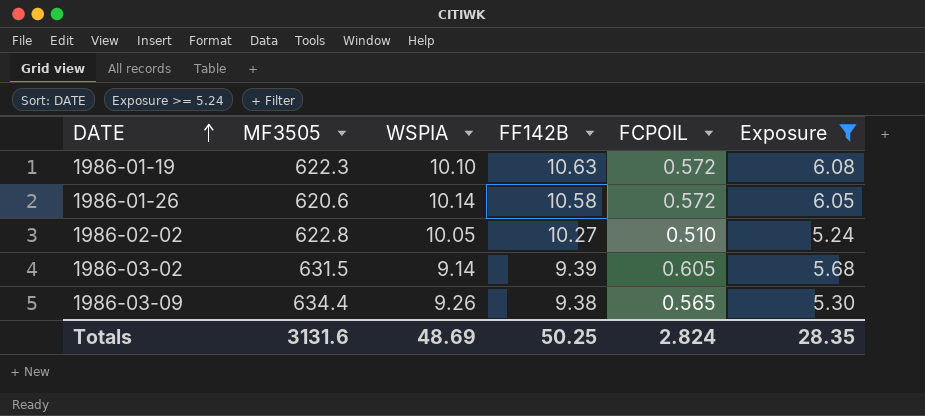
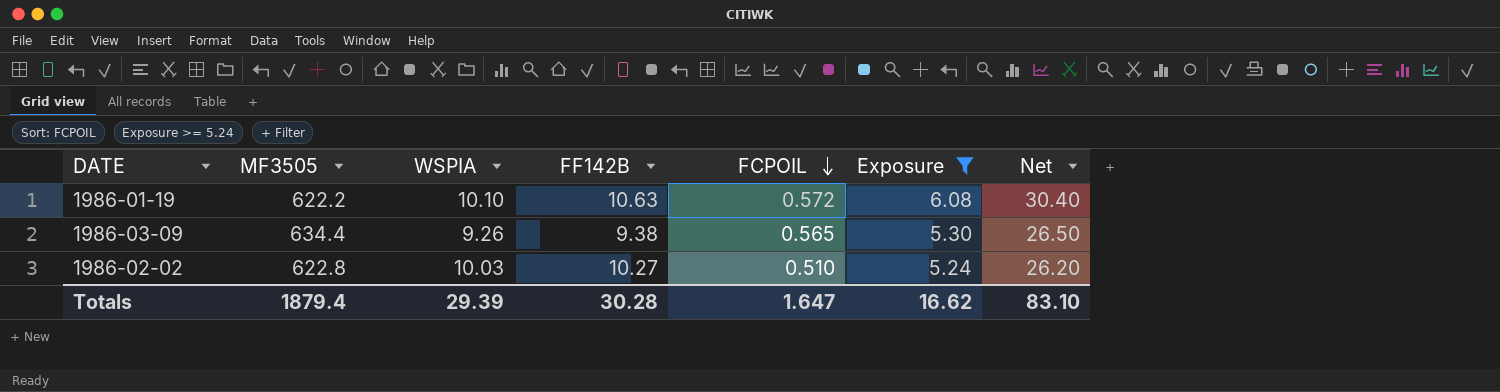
row order: DATE ascending -> FCPOIL descending
column Net | formula: none -> [Exposure] * 5
row 1986-01-26: 620.6 | 10.14 | 10.58 | 0.572 | 6.05 -> none
row 1986-03-02: 631.5 | 9.14 | 9.39 | 0.605 | 5.68 -> none
1986-01-19 | MF3505: 622.3 -> 622.2
1986-02-02 | WSPIA: 10.05 -> 10.03
Totals | MF3505: 3131.6 -> 1879.4
Totals | WSPIA: 48.69 -> 29.39
Totals | FF142B: 50.25 -> 30.28
Totals | FCPOIL: 2.824 -> 1.647
Totals | Exposure: 28.35 -> 16.62

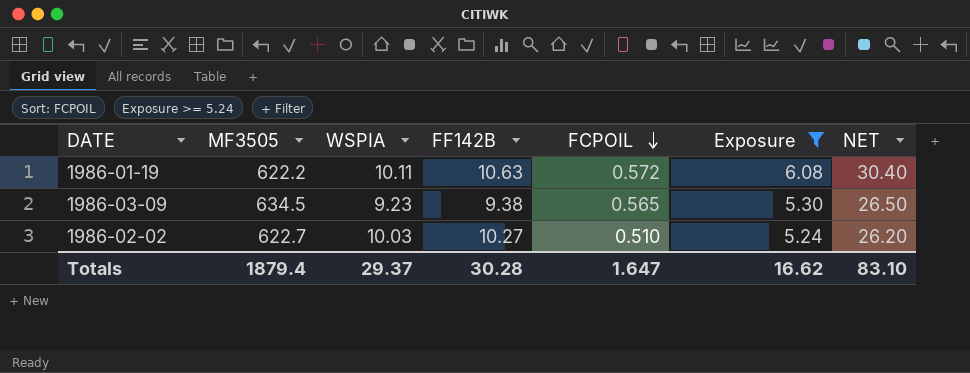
column name: Net -> NET
1986-01-19 | WSPIA: 10.10 -> 10.11
1986-03-09 | MF3505: 634.4 -> 634.5
1986-03-09 | WSPIA: 9.26 -> 9.23
1986-02-02 | MF3505: 622.8 -> 622.7
Totals | WSPIA: 29.39 -> 29.37

